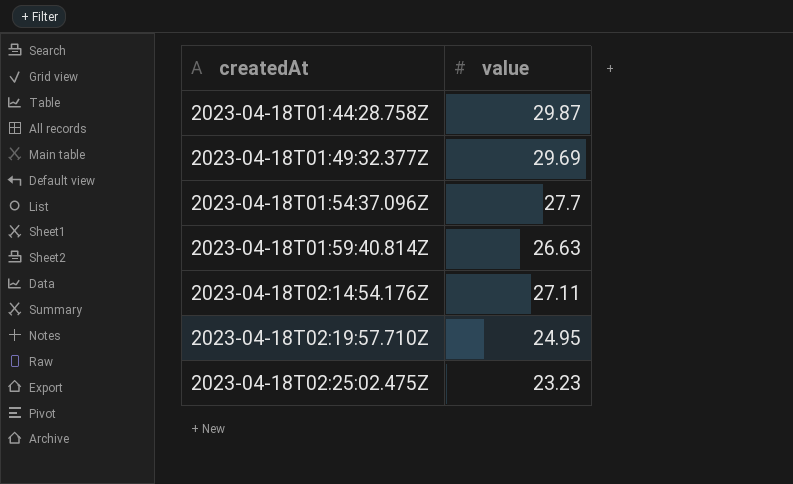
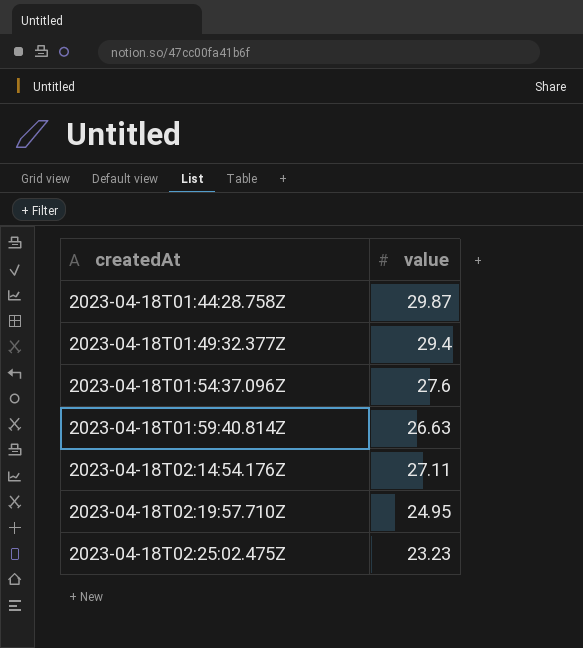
2023-04-18T01:49:32.377Z | value: 29.69 -> 29.4
2023-04-18T01:54:37.096Z | value: 27.7 -> 27.6

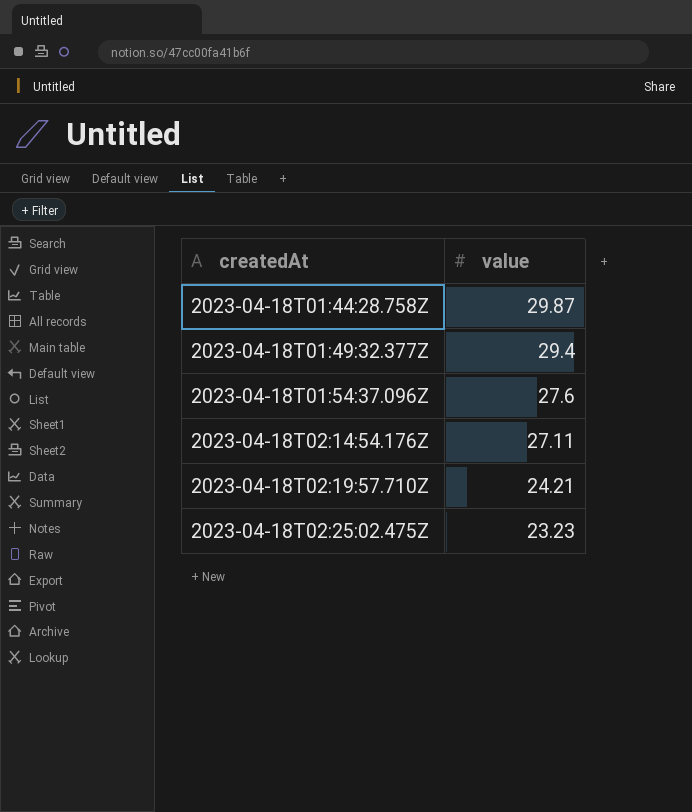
row 2023-04-18T01:59:40.814Z: 26.63 -> none
2023-04-18T02:19:57.710Z | value: 24.95 -> 24.21

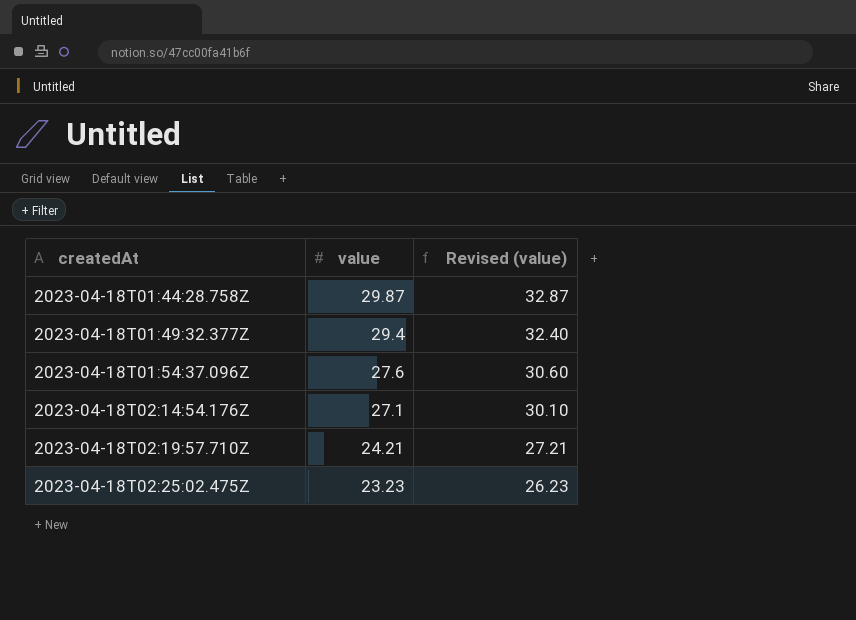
column Revised (value) | formula: none -> [value] + 3
2023-04-18T02:14:54.176Z | value: 27.11 -> 27.1

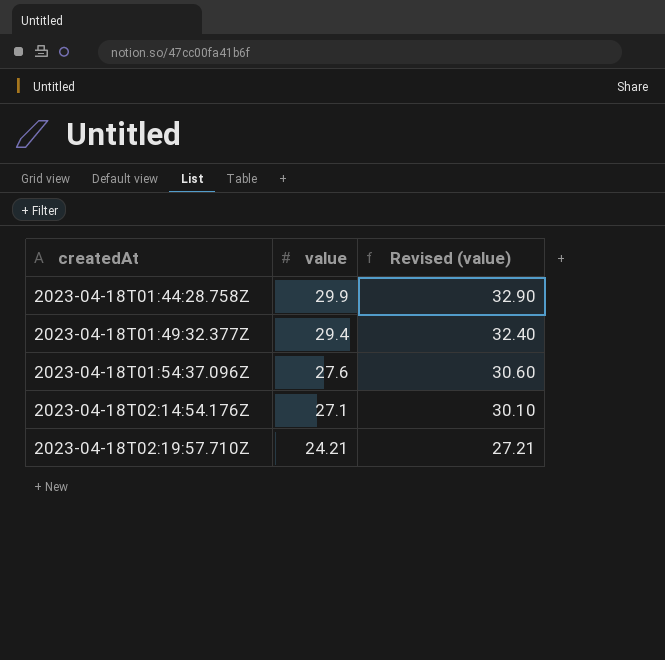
row 2023-04-18T02:25:02.475Z: 23.23 | 26.23 -> none
2023-04-18T01:44:28.758Z | value: 29.87 -> 29.9
2023-04-18T01:44:28.758Z | Revised (value): 32.87 -> 32.90

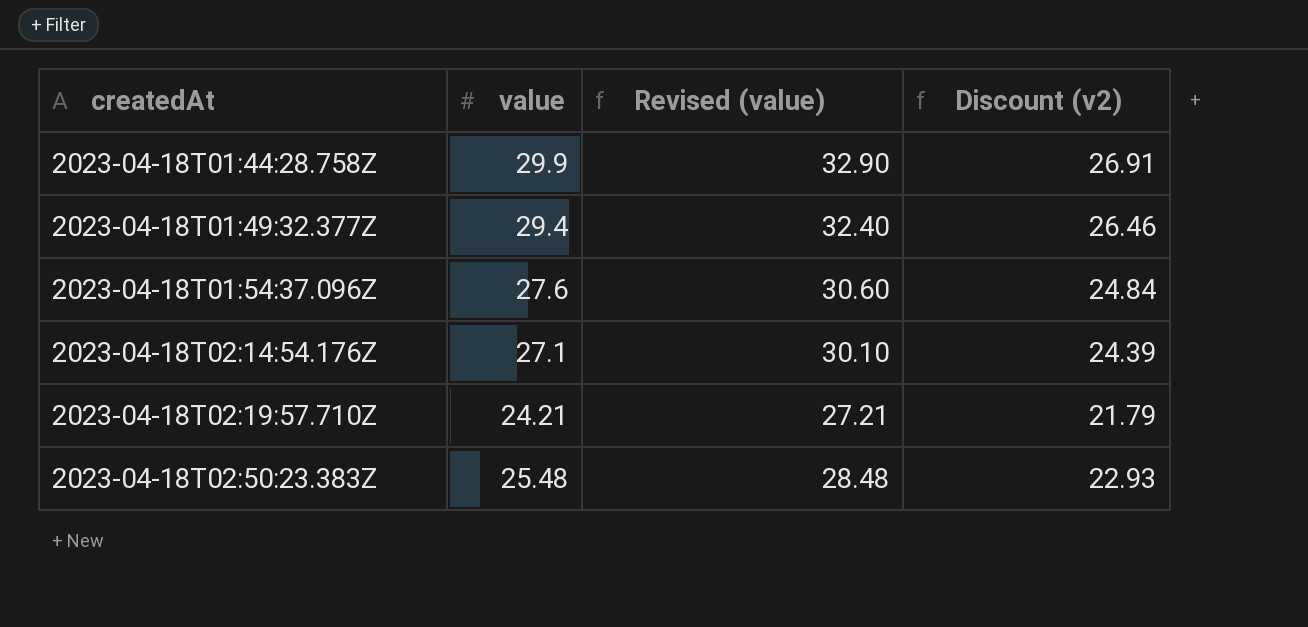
column Discount (v2) | formula: none -> [value] * 0.9
row 2023-04-18T02:50:23.383Z: none -> 25.48 | 28.48 | 22.93

